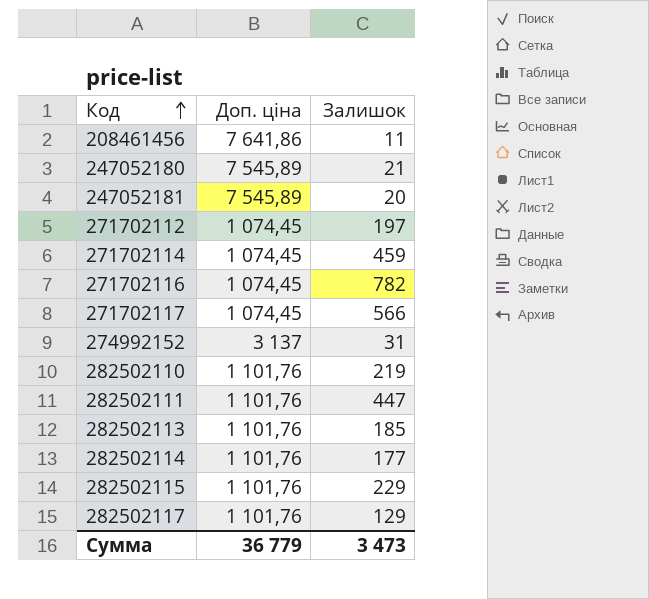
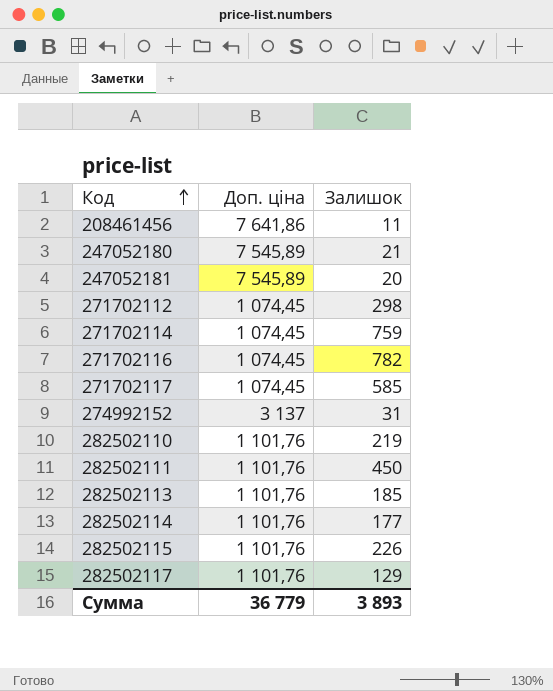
271702112 | Залишок: 197 -> 298
271702114 | Залишок: 459 -> 759
271702117 | Залишок: 566 -> 585
282502111 | Залишок: 447 -> 450
282502115 | Залишок: 229 -> 226
Сумма | Залишок: 3 473 -> 3 893

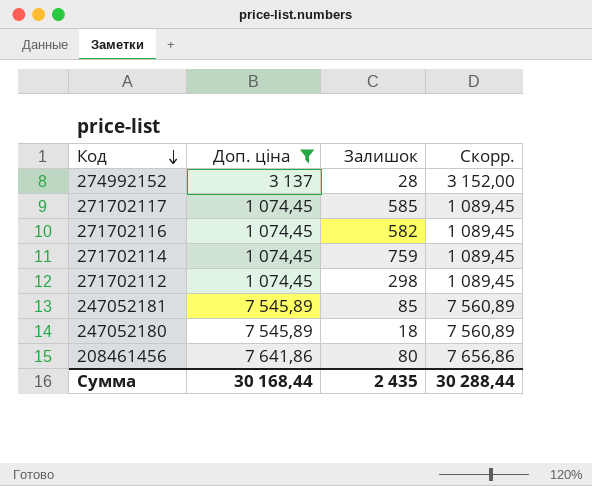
filter: none -> Доп. ціна != 1 101,76
row order: Код ascending -> Код descending
column Скорр. | formula: none -> [Доп. ціна] + 15
274992152 | Залишок: 31 -> 28
271702116 | Залишок: 782 -> 582
247052181 | Залишок: 20 -> 85
247052180 | Залишок: 21 -> 18
208461456 | Залишок: 11 -> 80
Сумма | Доп. ціна: 36 779 -> 30 168,44
Сумма | Залишок: 3 893 -> 2 435

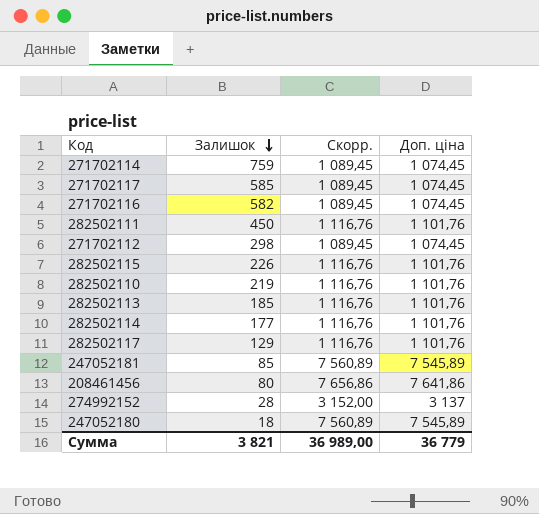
filter: Доп. ціна != 1 101,76 -> none
row order: Код descending -> Залишок descending
column Доп. ціна | position: 2 -> 4
Сумма | Залишок: 2 435 -> 3 821
Сумма | Скорр.: 30 288,44 -> 36 989,00
Сумма | Доп. ціна: 30 168,44 -> 36 779

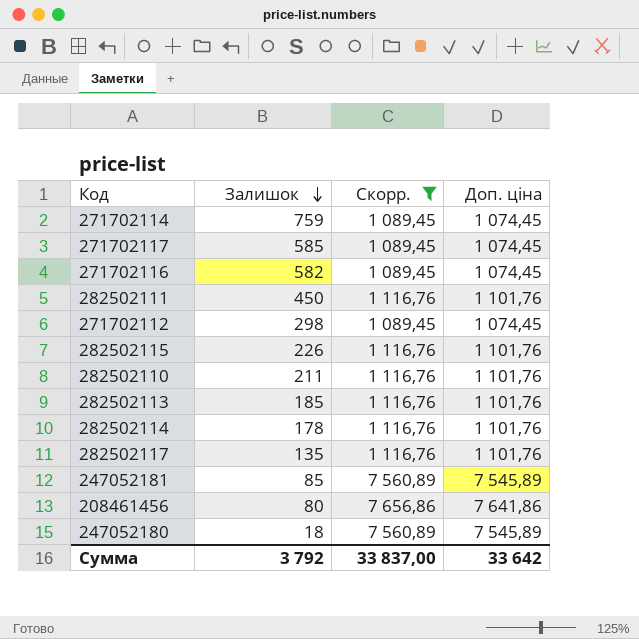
filter: none -> Скорр. != 3 152,00
282502110 | Залишок: 219 -> 211
282502114 | Залишок: 177 -> 178
282502117 | Залишок: 129 -> 135
Сумма | Залишок: 3 821 -> 3 792
Сумма | Скорр.: 36 989,00 -> 33 837,00
Сумма | Доп. ціна: 36 779 -> 33 642

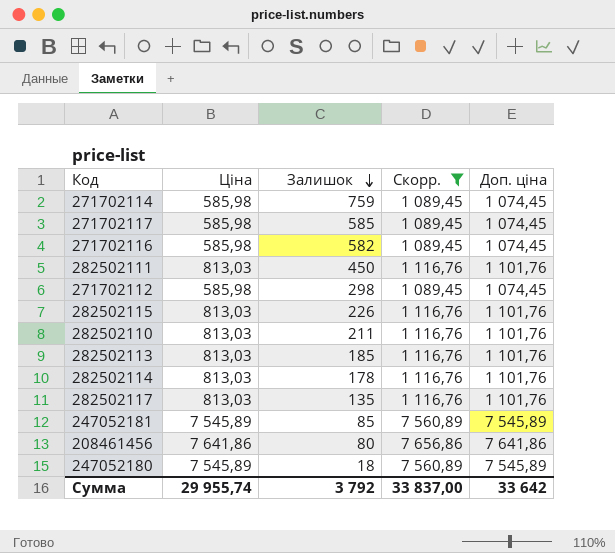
column Ціна | position: none -> 2

